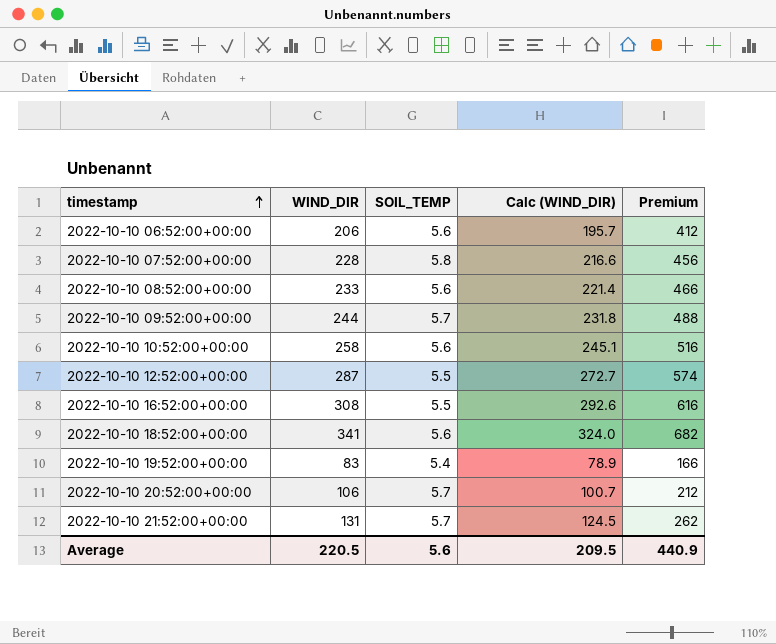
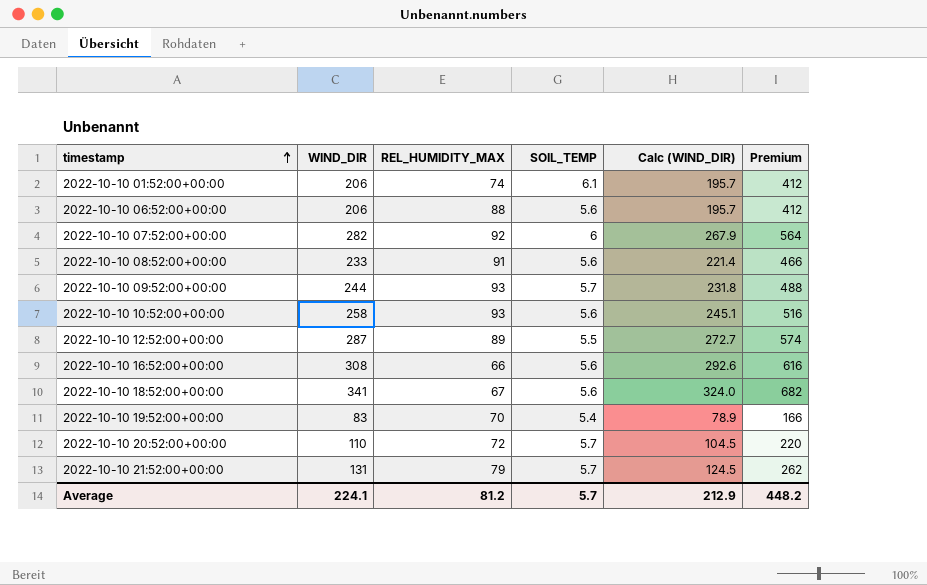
column REL_HUMIDITY_MAX | position: none -> 3
row 2022-10-10 01:52:00+00:00: none -> 206 | 74 | 6.1 | 195.7 | 412
2022-10-10 07:52:00+00:00 | WIND_DIR: 228 -> 282
2022-10-10 07:52:00+00:00 | SOIL_TEMP: 5.8 -> 6
2022-10-10 07:52:00+00:00 | Calc (WIND_DIR): 216.6 -> 267.9
2022-10-10 07:52:00+00:00 | Premium: 456 -> 564
2022-10-10 16:52:00+00:00 | SOIL_TEMP: 5.5 -> 5.6
2022-10-10 20:52:00+00:00 | WIND_DIR: 106 -> 110
2022-10-10 20:52:00+00:00 | Calc (WIND_DIR): 100.7 -> 104.5
2022-10-10 20:52:00+00:00 | Premium: 212 -> 220
Average | WIND_DIR: 220.5 -> 224.1
Average | SOIL_TEMP: 5.6 -> 5.7
Average | Calc (WIND_DIR): 209.5 -> 212.9
Average | Premium: 440.9 -> 448.2

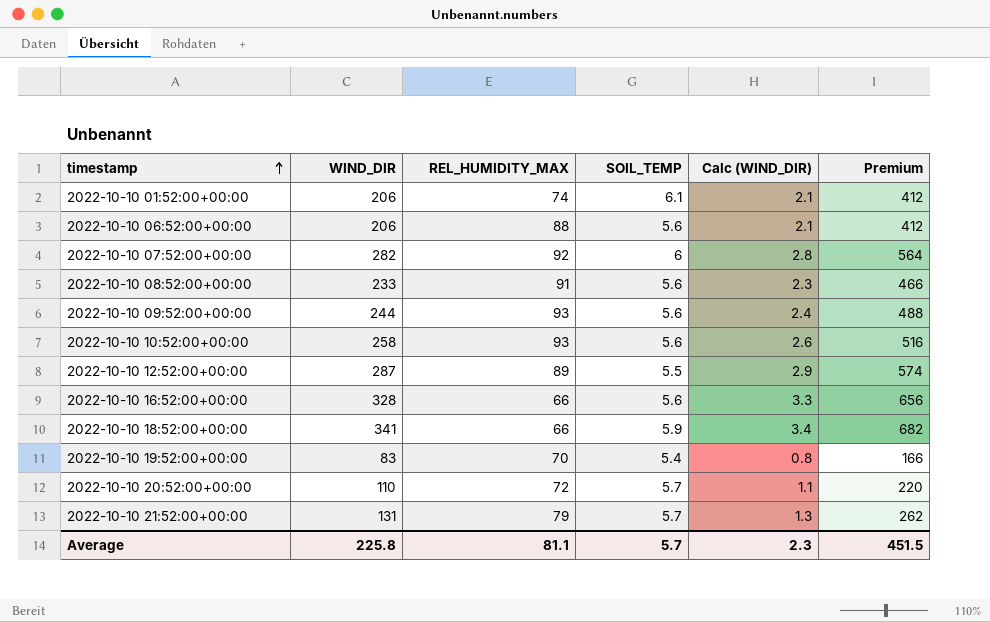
column Calc (WIND_DIR) | formula: [WIND_DIR] * 0.95 -> [WIND_DIR] * 0.01
2022-10-10 09:52:00+00:00 | SOIL_TEMP: 5.7 -> 5.6
2022-10-10 16:52:00+00:00 | WIND_DIR: 308 -> 328
2022-10-10 16:52:00+00:00 | Premium: 616 -> 656
2022-10-10 18:52:00+00:00 | REL_HUMIDITY_MAX: 67 -> 66
2022-10-10 18:52:00+00:00 | SOIL_TEMP: 5.6 -> 5.9
Average | WIND_DIR: 224.1 -> 225.8
Average | REL_HUMIDITY_MAX: 81.2 -> 81.1
Average | Calc (WIND_DIR): 212.9 -> 2.3
Average | Premium: 448.2 -> 451.5

